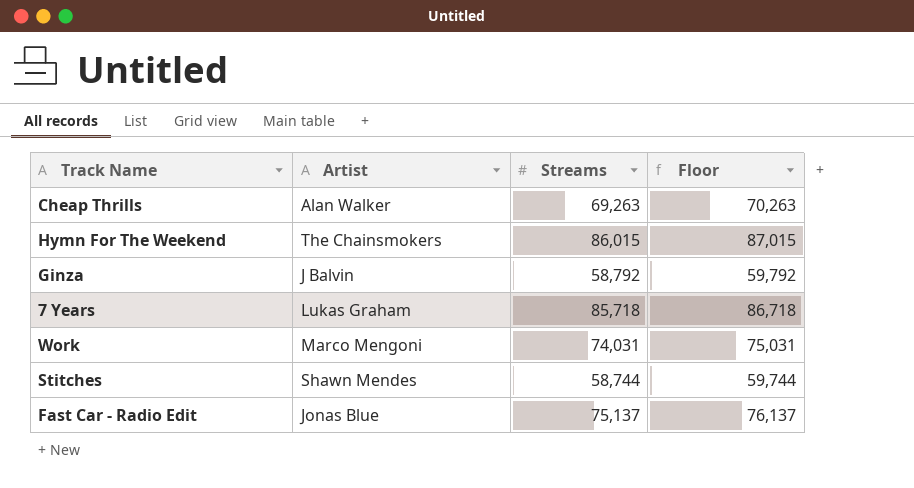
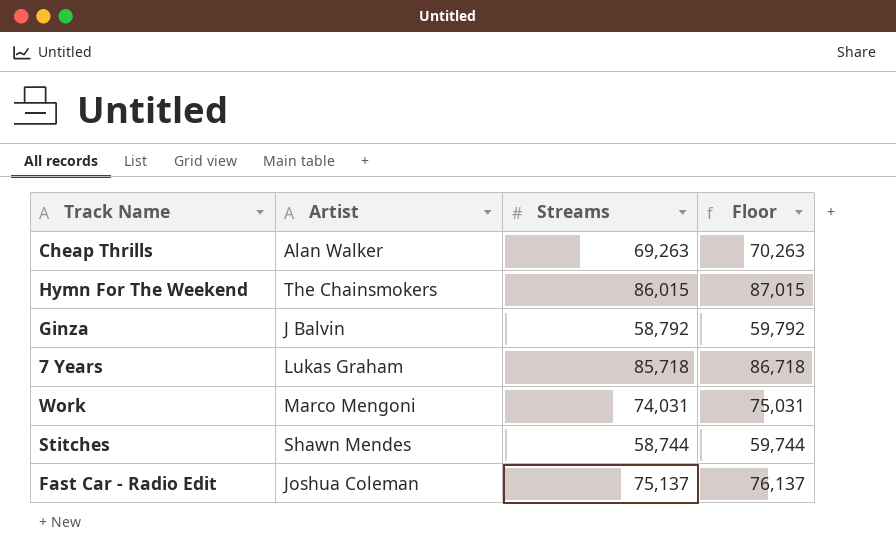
Fast Car - Radio Edit | Artist: Jonas Blue -> Joshua Coleman

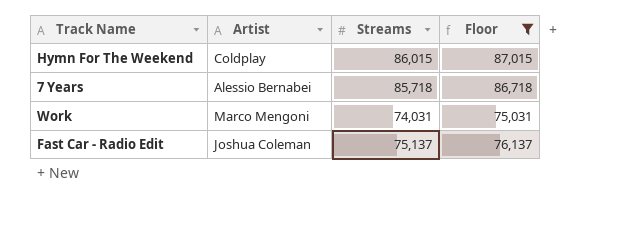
filter: none -> Floor >= 75,031
Hymn For The Weekend | Artist: The Chainsmokers -> Coldplay
7 Years | Artist: Lukas Graham -> Alessio Bernabei

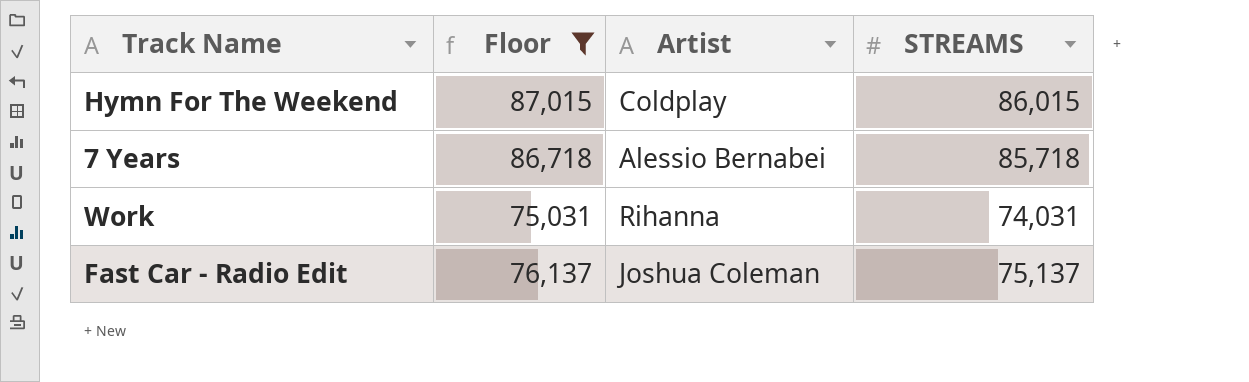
column Floor | position: 4 -> 2
column name: Streams -> STREAMS
Work | Artist: Marco Mengoni -> Rihanna

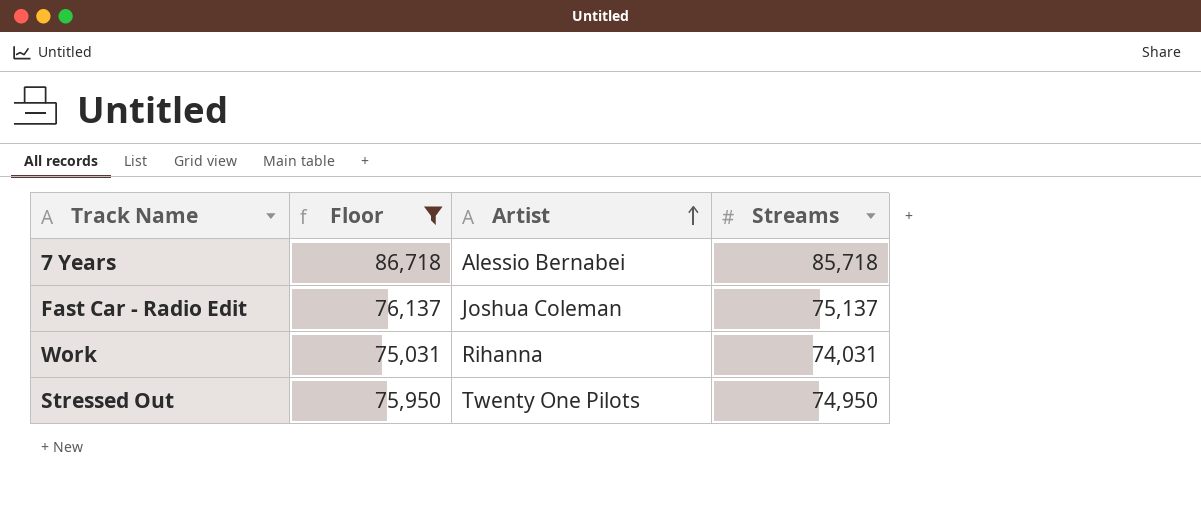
row order: none -> Artist ascending
column name: STREAMS -> Streams
row Hymn For The Weekend: 87,015 | Coldplay | 86,015 -> none
row Stressed Out: none -> 75,950 | Twenty One Pilots | 74,950

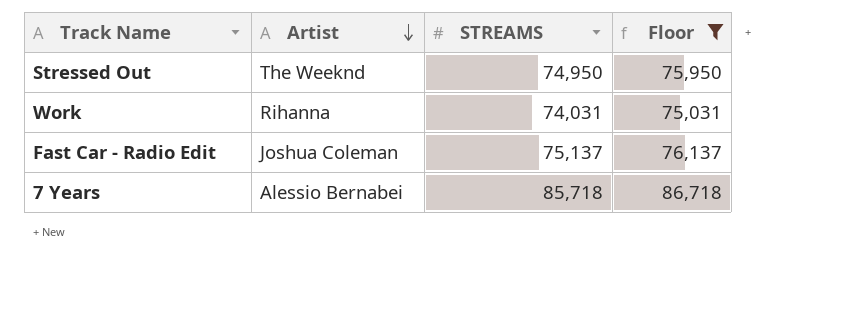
row order: Artist ascending -> Artist descending
column name: Streams -> STREAMS
column Floor | position: 2 -> 4
Stressed Out | Artist: Twenty One Pilots -> The Weeknd

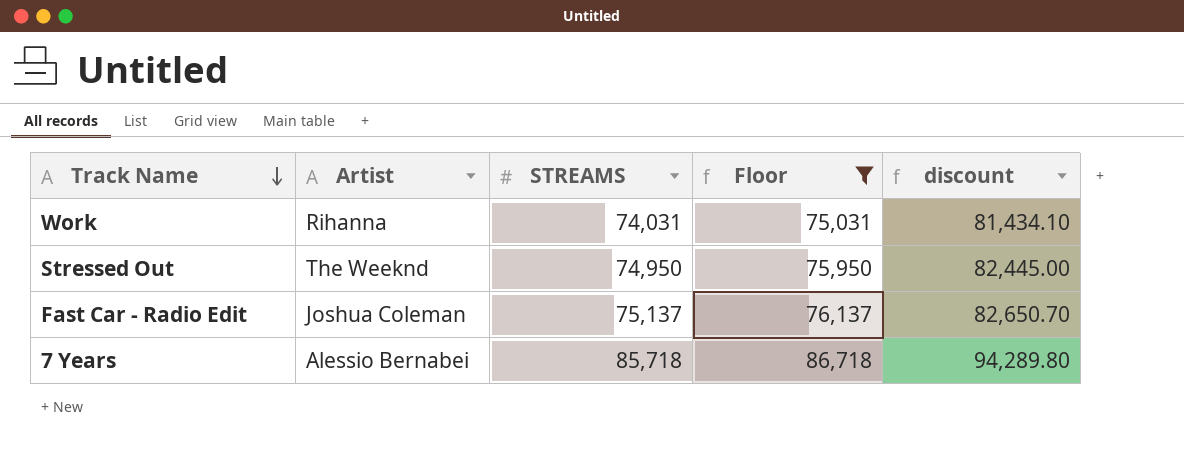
row order: Artist descending -> Track Name descending
column discount | formula: none -> [STREAMS] * 1.1

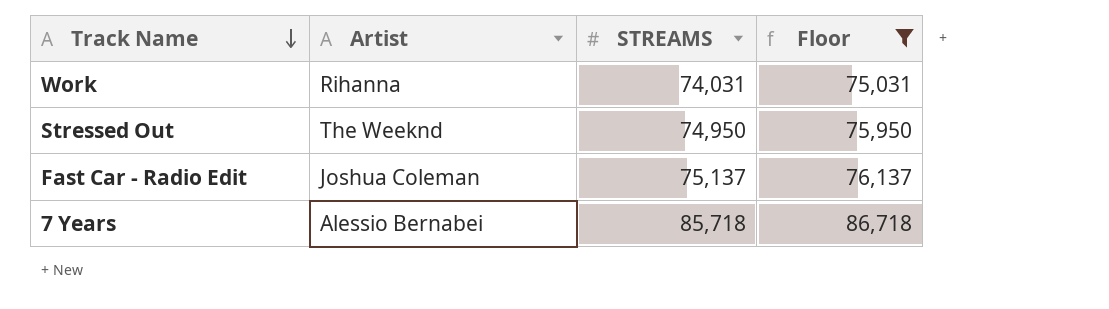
column discount | formula: [STREAMS] * 1.1 -> none

